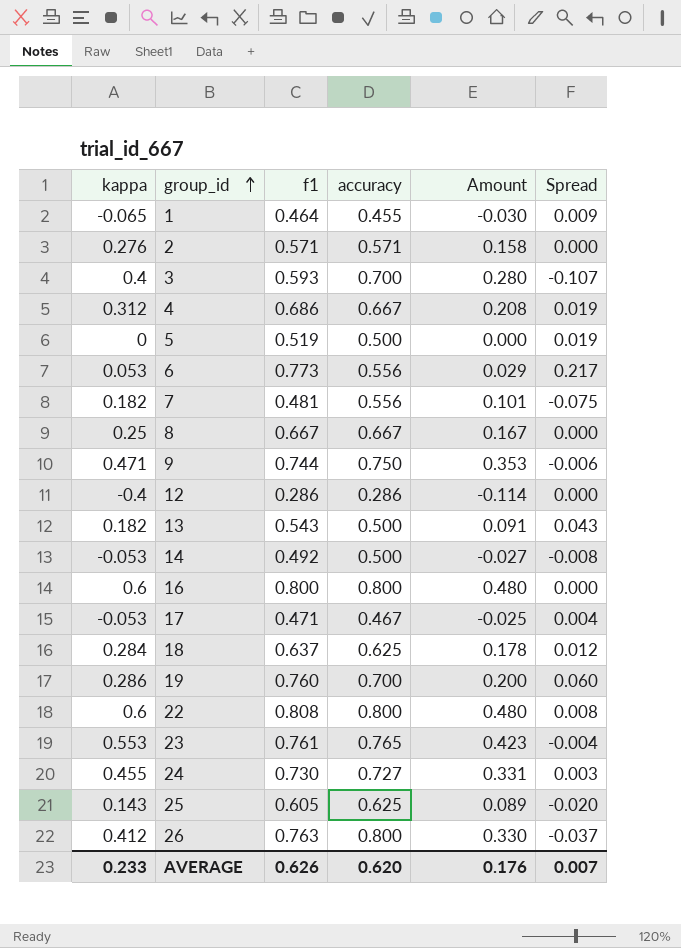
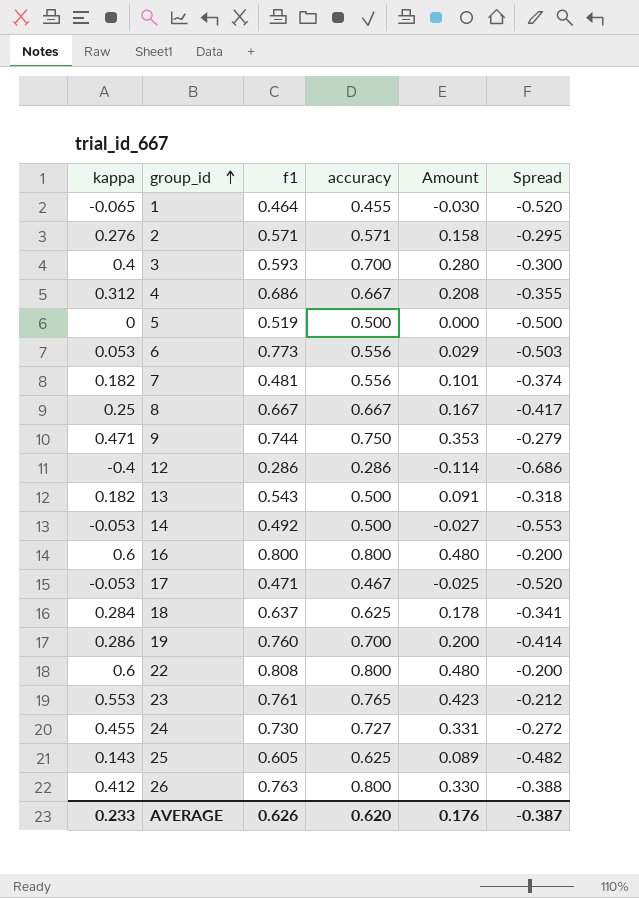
column Spread | formula: [f1] - [accuracy] -> [kappa] - [accuracy]
AVERAGE | Spread: 0.007 -> -0.387

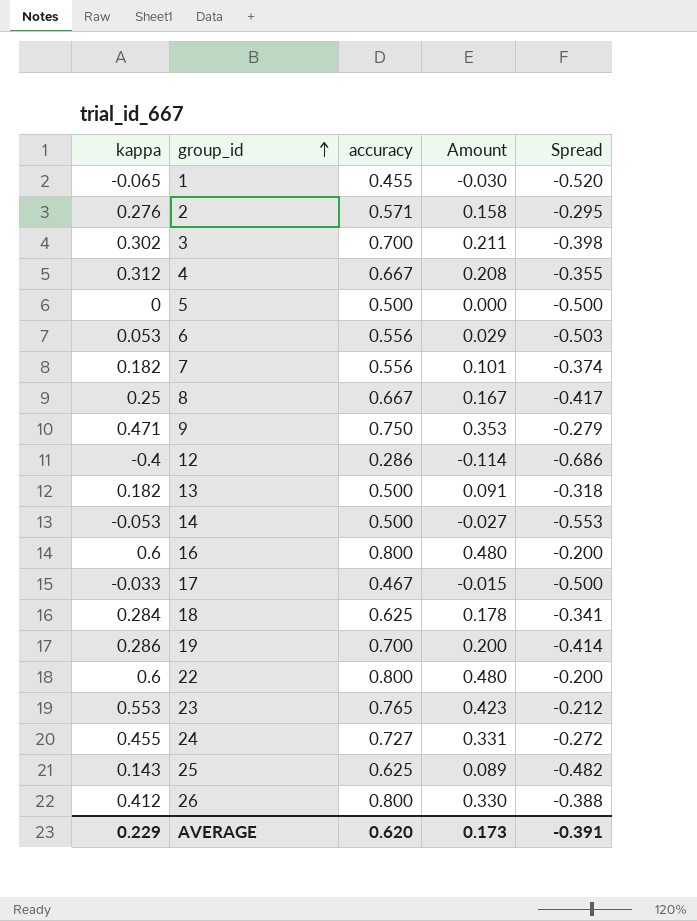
column f1 | position: 3 -> none
3 | kappa: 0.4 -> 0.302
3 | Amount: 0.280 -> 0.211
3 | Spread: -0.300 -> -0.398
17 | kappa: -0.053 -> -0.033
17 | Amount: -0.025 -> -0.015
17 | Spread: -0.520 -> -0.500
AVERAGE | kappa: 0.233 -> 0.229
AVERAGE | Amount: 0.176 -> 0.173
AVERAGE | Spread: -0.387 -> -0.391

